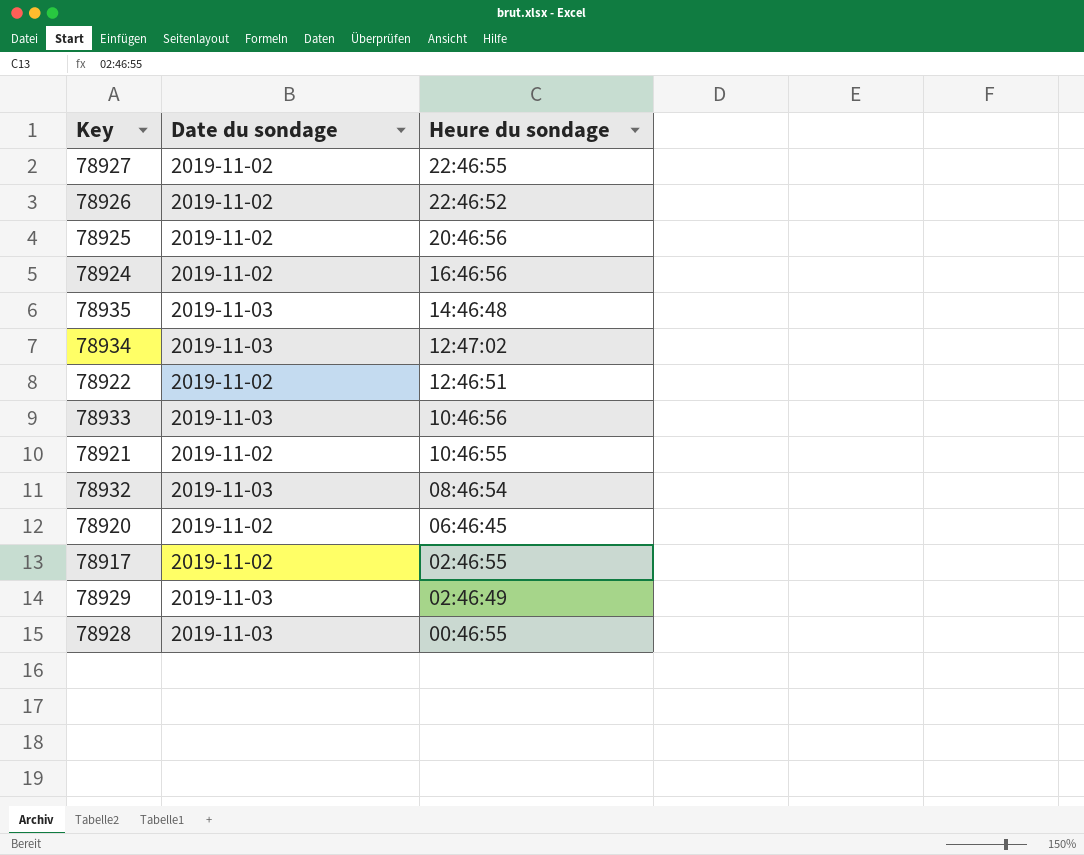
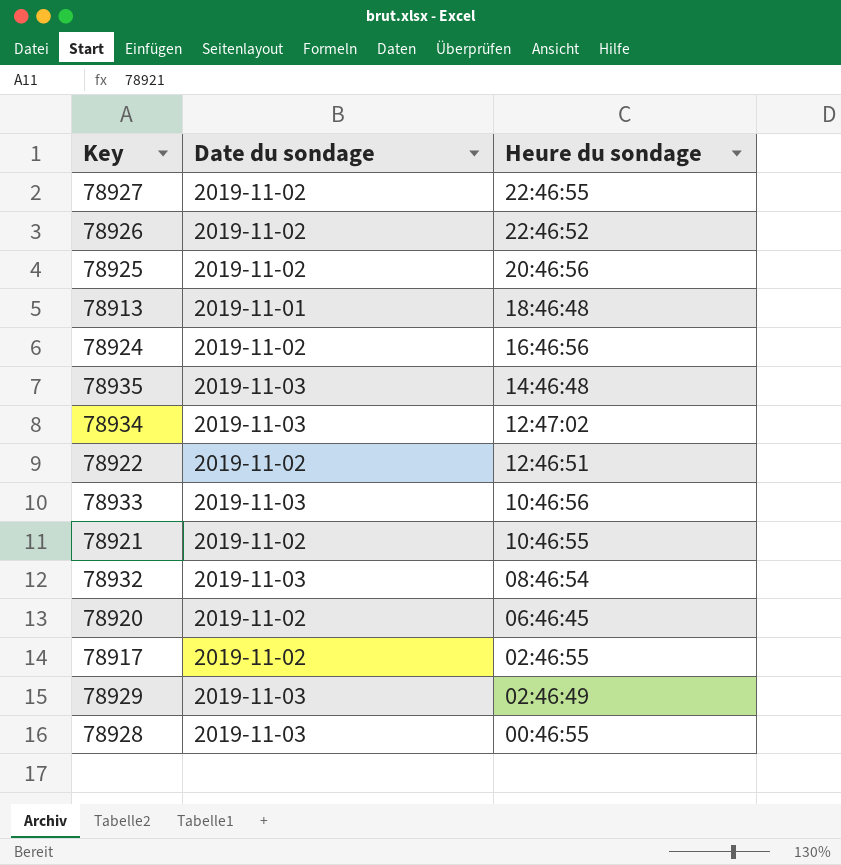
row 78913: none -> 2019-11-01 | 18:46:48

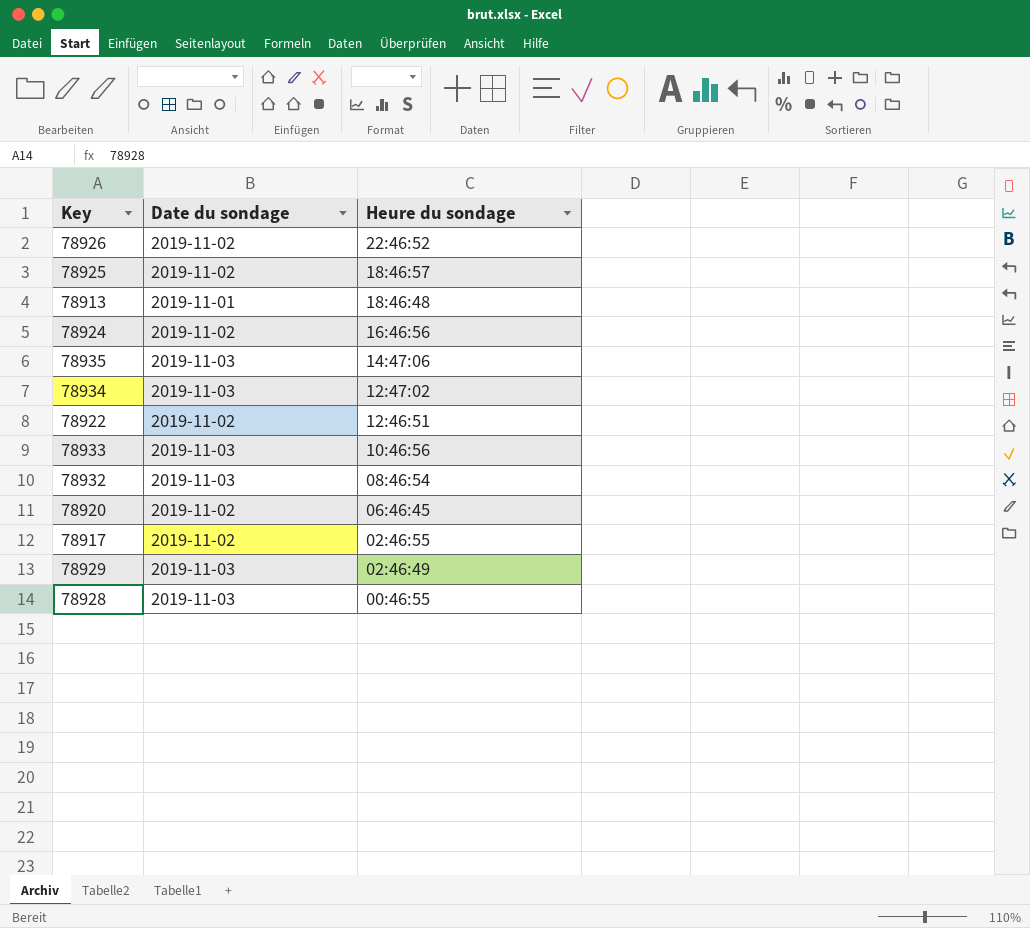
row 78927: 2019-11-02 | 22:46:55 -> none
row 78921: 2019-11-02 | 10:46:55 -> none
78925 | Heure du sondage: 20:46:56 -> 18:46:57
78935 | Heure du sondage: 14:46:48 -> 14:47:06

